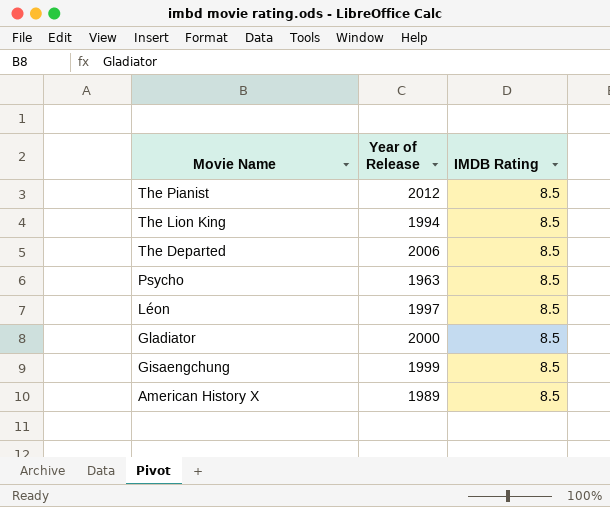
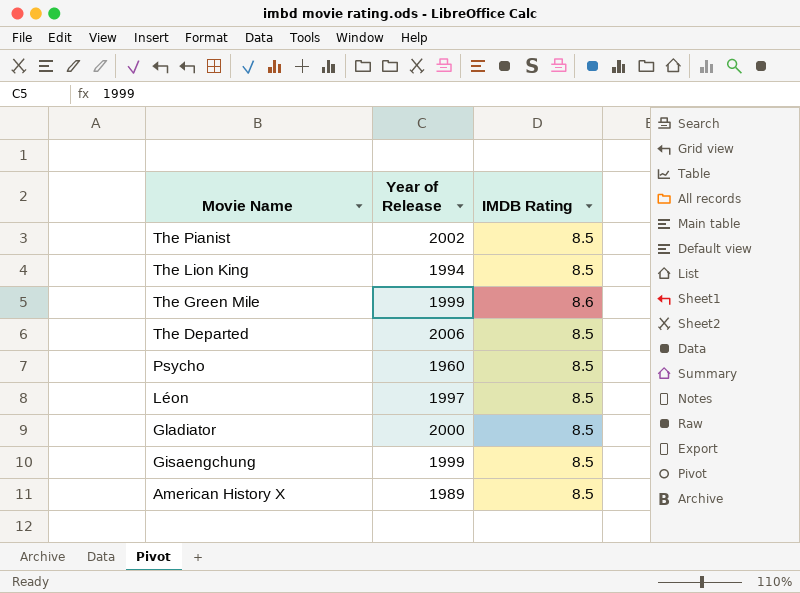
The Pianist | Year of Release: 2012 -> 2002
row The Green Mile: none -> 1999 | 8.6
Psycho | Year of Release: 1963 -> 1960

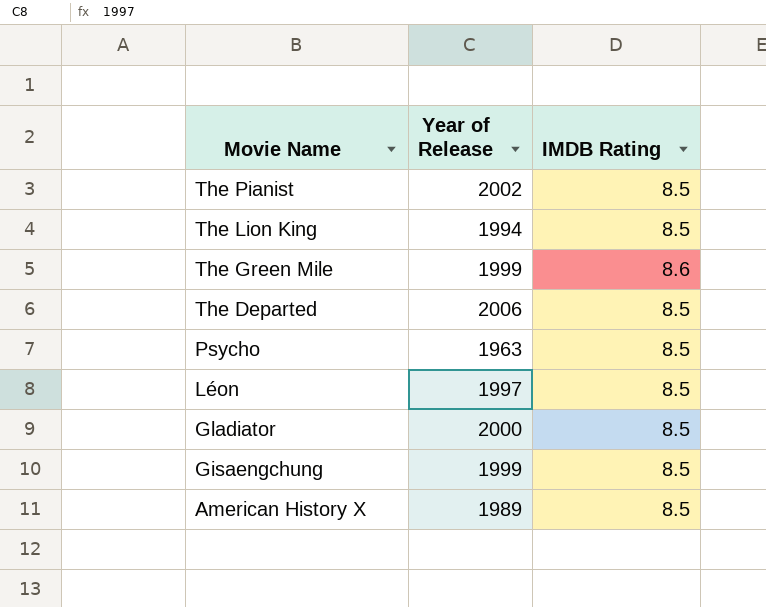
Psycho | Year of Release: 1960 -> 1963

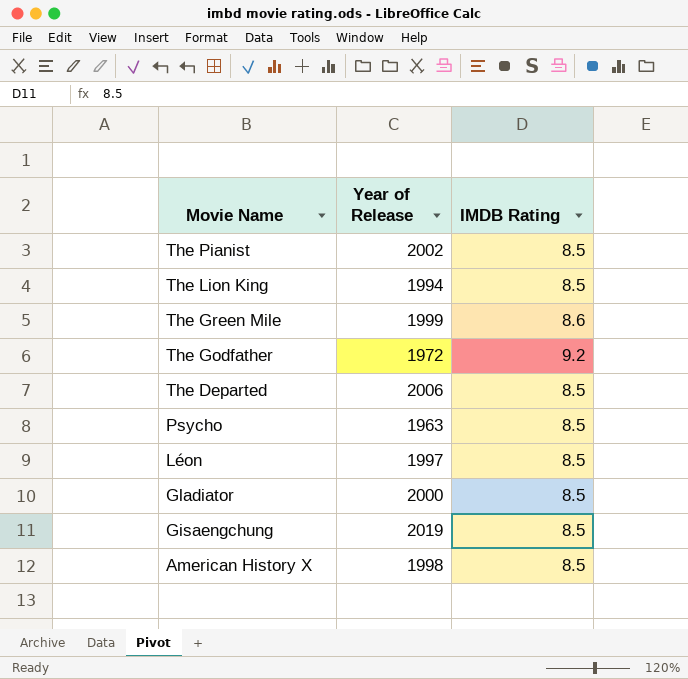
row The Godfather: none -> 1972 | 9.2
Gisaengchung | Year of Release: 1999 -> 2019
American History X | Year of Release: 1989 -> 1998

